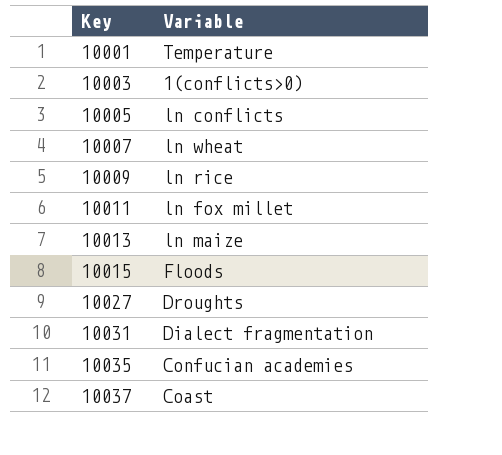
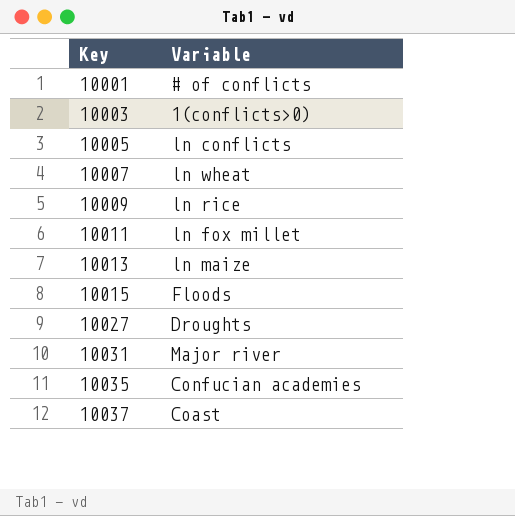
10001 | Variable: Temperature -> # of conflicts
10031 | Variable: Dialect fragmentation -> Major river

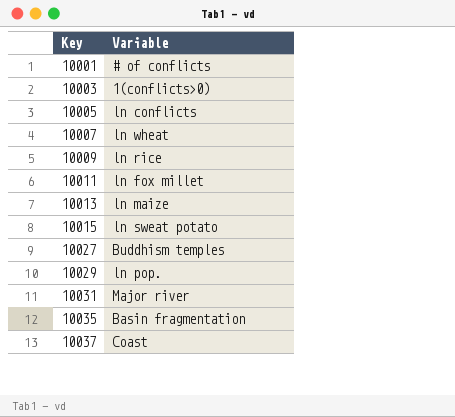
10015 | Variable: Floods -> ln sweat potato
10027 | Variable: Droughts -> Buddhism temples
row 10029: none -> ln pop.
10035 | Variable: Confucian academies -> Basin fragmentation

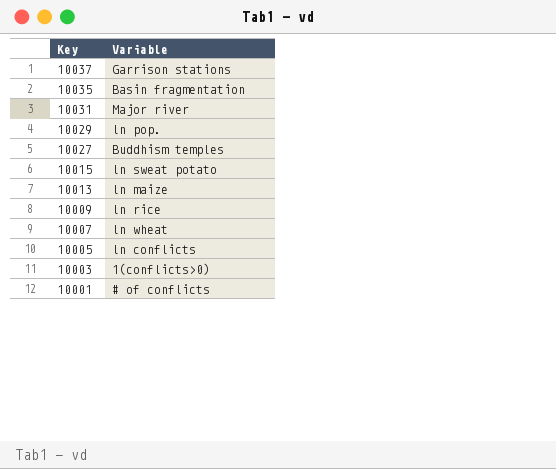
row order: Key ascending -> Key descending
row 10011: ln fox millet -> none
10037 | Variable: Coast -> Garrison stations

